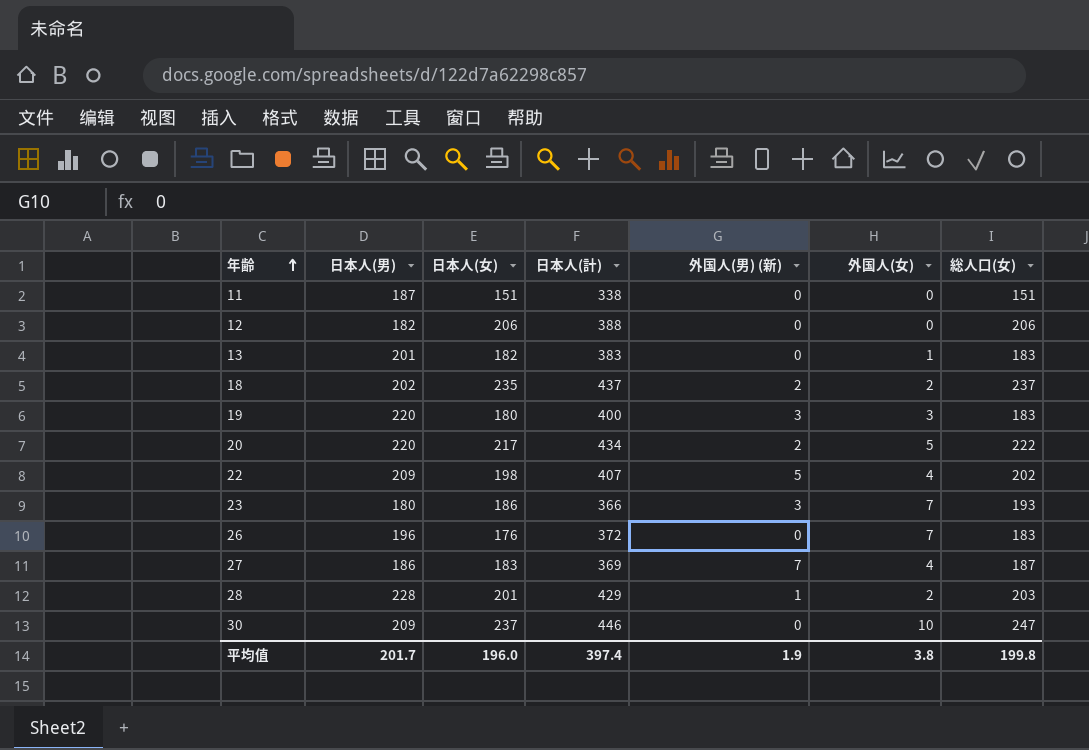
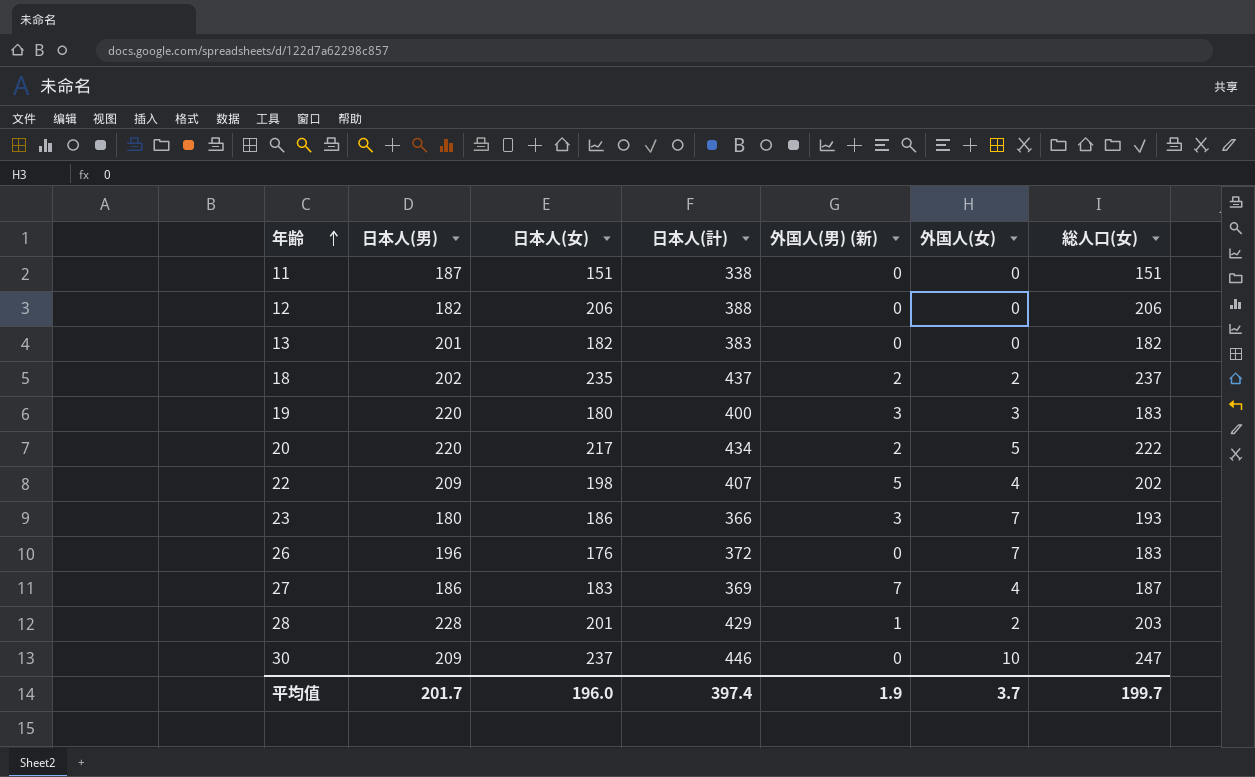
13 | 外国人(女): 1 -> 0
13 | 総人口(女): 183 -> 182
平均值 | 外国人(女): 3.8 -> 3.7
平均值 | 総人口(女): 199.8 -> 199.7

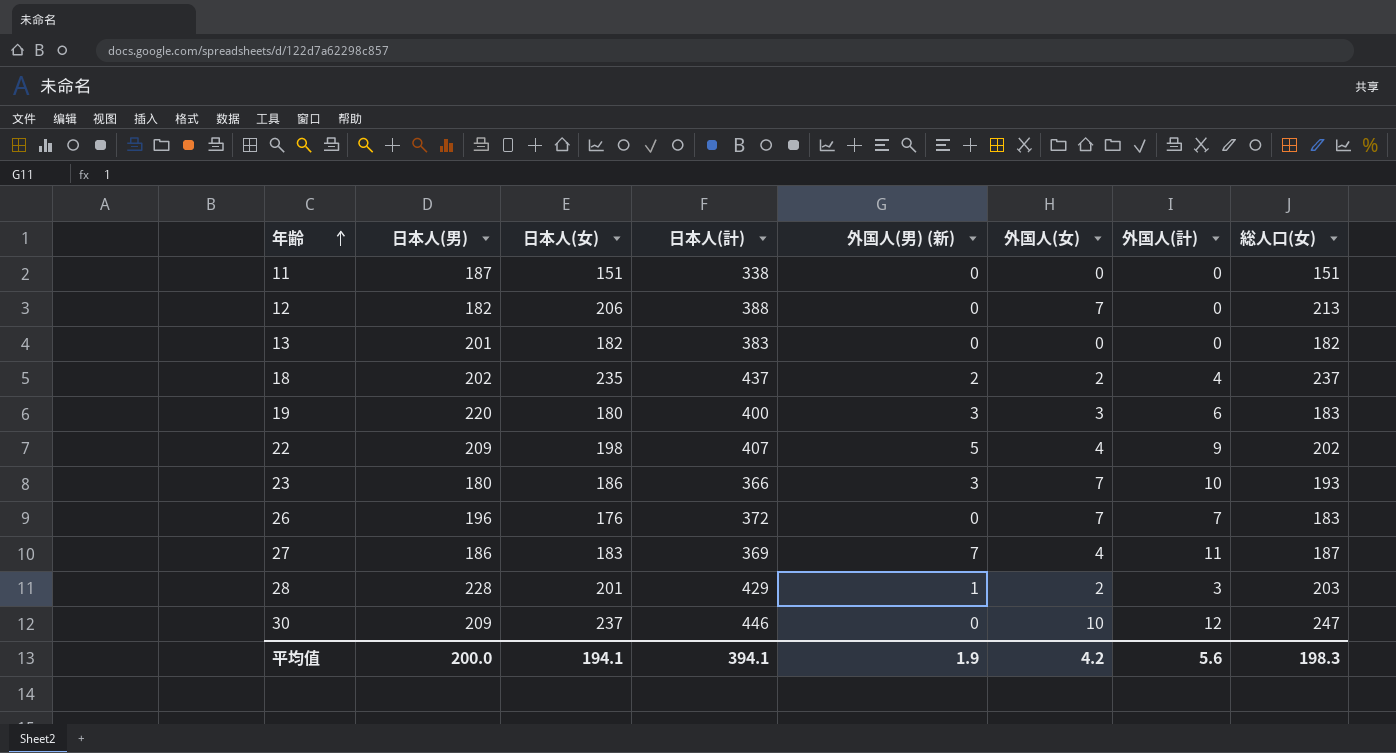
column 外国人(計) | position: none -> 7
row 20: 220 | 217 | 434 | 2 | 5 | 222 -> none
12 | 外国人(女): 0 -> 7
12 | 総人口(女): 206 -> 213
平均值 | 日本人(男): 201.7 -> 200.0
平均值 | 日本人(女): 196.0 -> 194.1
平均值 | 日本人(計): 397.4 -> 394.1
平均值 | 外国人(女): 3.7 -> 4.2
平均值 | 総人口(女): 199.7 -> 198.3

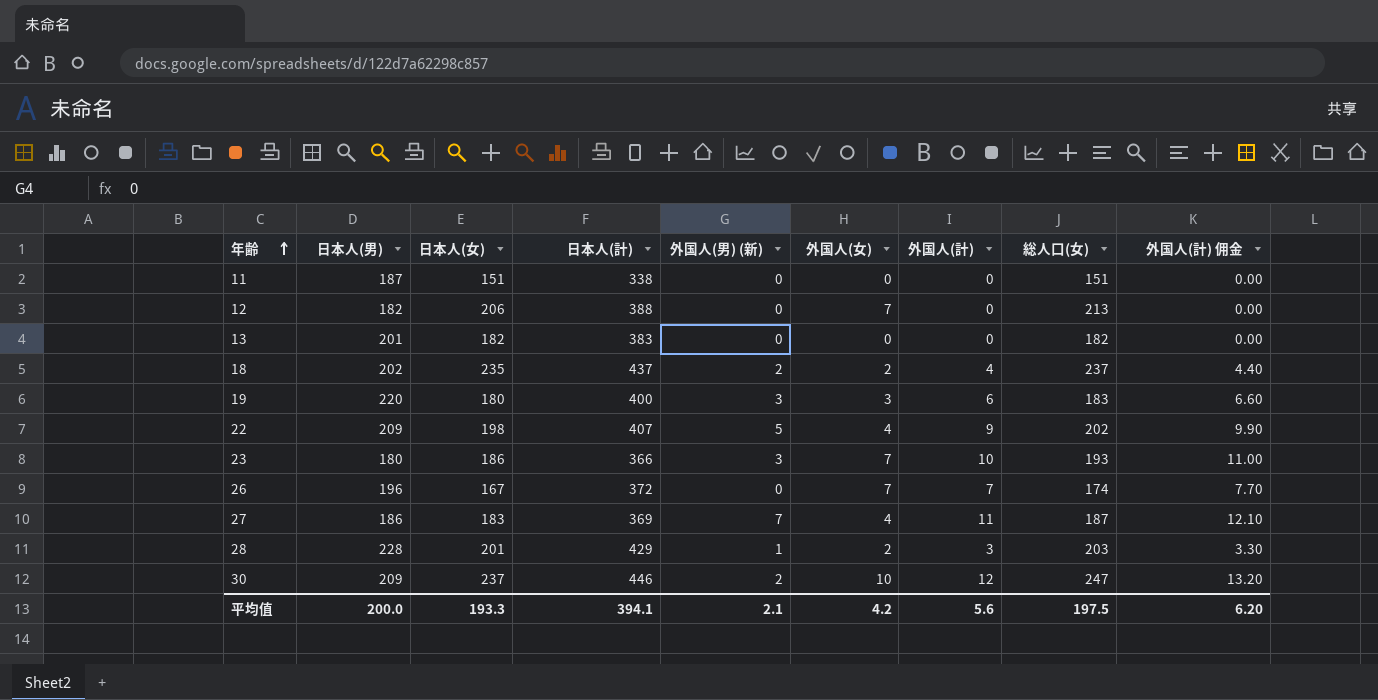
column 外国人(計) 佣金 | formula: none -> [外国人(計)] * 1.1
26 | 日本人(女): 176 -> 167
26 | 総人口(女): 183 -> 174
30 | 外国人(男) (新): 0 -> 2
平均值 | 日本人(女): 194.1 -> 193.3
平均值 | 外国人(男) (新): 1.9 -> 2.1
平均值 | 総人口(女): 198.3 -> 197.5

